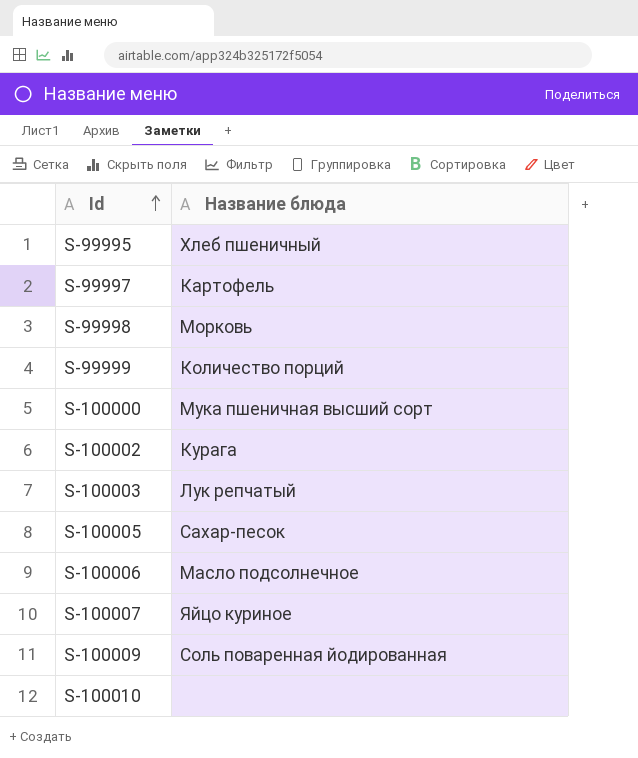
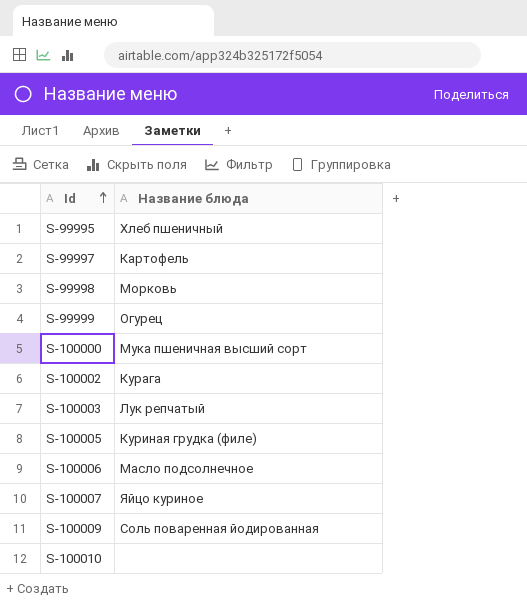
S-99999 | Название блюда: Количество порций -> Огурец
S-100005 | Название блюда: Сахар-песок -> Куриная грудка (филе)

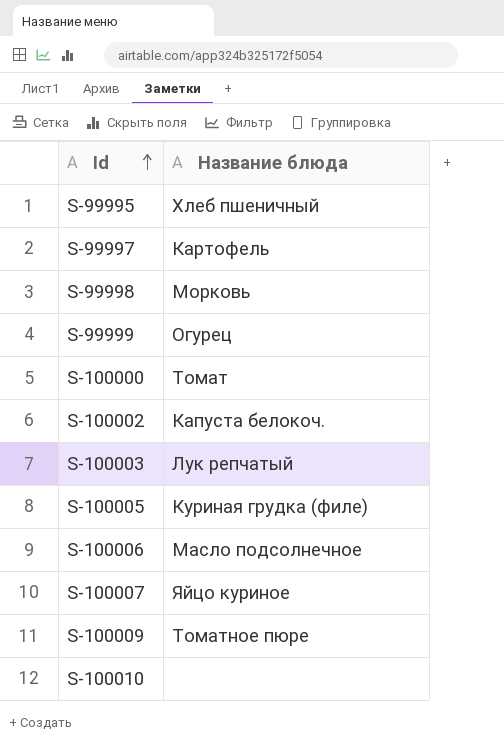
S-100000 | Название блюда: Мука пшеничная высший сорт -> Томат
S-100002 | Название блюда: Курага -> Капуста белокоч.
S-100009 | Название блюда: Соль поваренная йодированная -> Томатное пюре

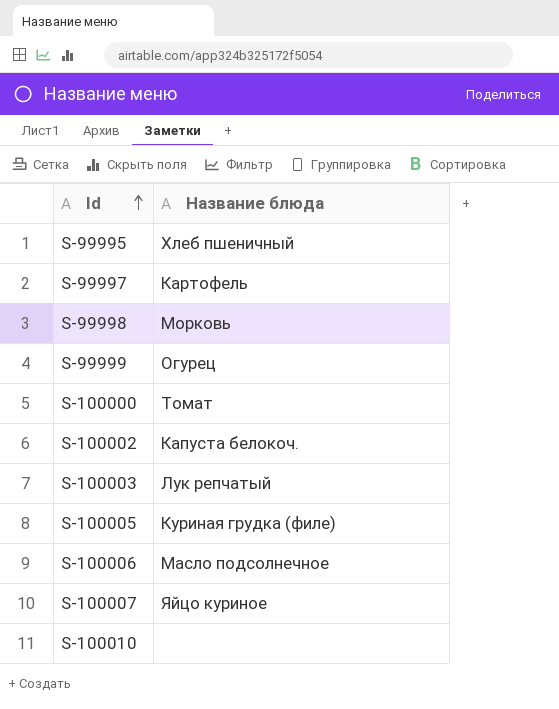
row S-100009: Томатное пюре -> none

